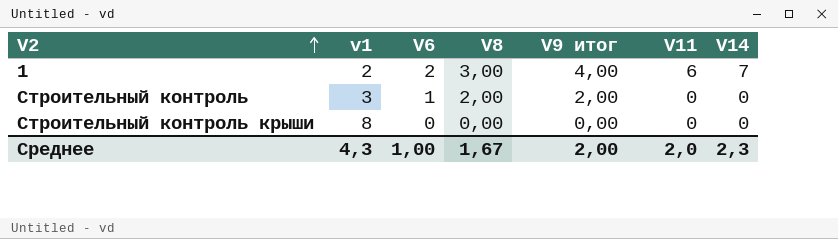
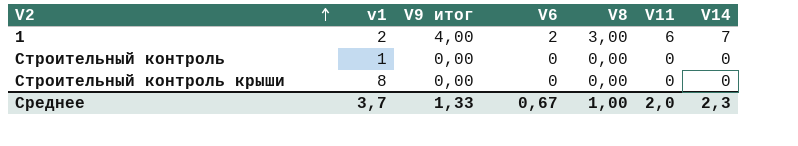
column V9 итог | position: 5 -> 3
Строительный контроль | v1: 3 -> 1
Строительный контроль | V9 итог: 2,00 -> 0,00
Строительный контроль | V6: 1 -> 0
Строительный контроль | V8: 2,00 -> 0,00
Среднее | v1: 4,3 -> 3,7
Среднее | V9 итог: 2,00 -> 1,33
Среднее | V6: 1,00 -> 0,67
Среднее | V8: 1,67 -> 1,00

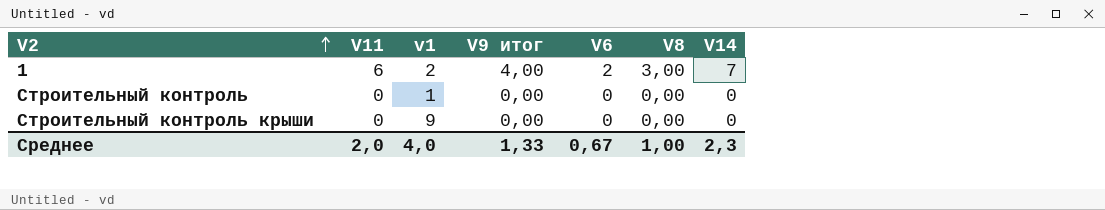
column V11 | position: 6 -> 2
Строительный контроль крыши | v1: 8 -> 9
Среднее | v1: 3,7 -> 4,0

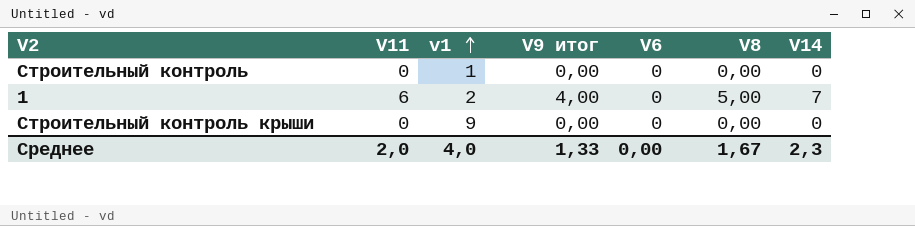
row order: V2 ascending -> v1 ascending
1 | V6: 2 -> 0
1 | V8: 3,00 -> 5,00
Среднее | V6: 0,67 -> 0,00
Среднее | V8: 1,00 -> 1,67

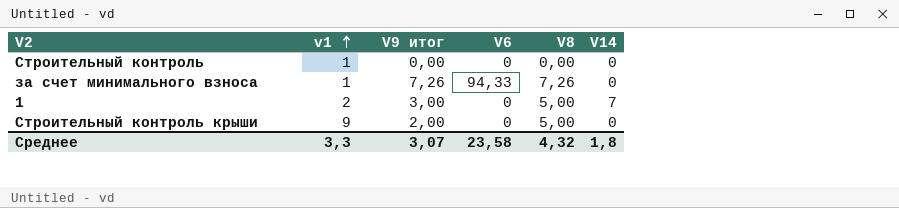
column V11 | position: 2 -> none
row за счет минимального взноса: none -> 1 | 7,26 | 94,33 | 7,26 | 0
1 | V9 итог: 4,00 -> 3,00
Строительный контроль крыши | V9 итог: 0,00 -> 2,00
Строительный контроль крыши | V8: 0,00 -> 5,00
Среднее | v1: 4,0 -> 3,3
Среднее | V9 итог: 1,33 -> 3,07
Среднее | V6: 0,00 -> 23,58
Среднее | V8: 1,67 -> 4,32
Среднее | V14: 2,3 -> 1,8

